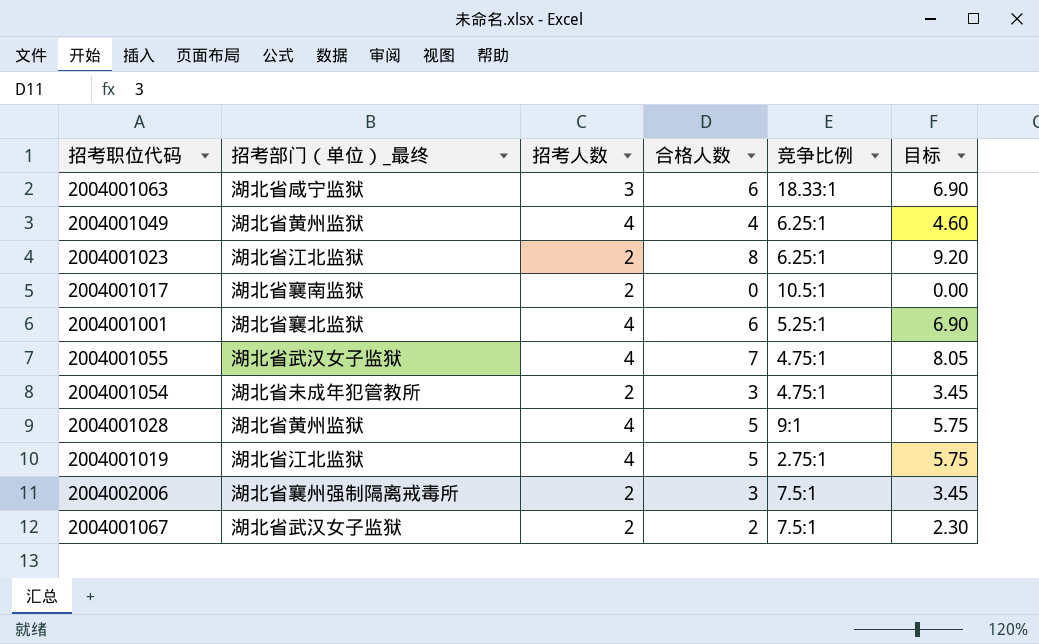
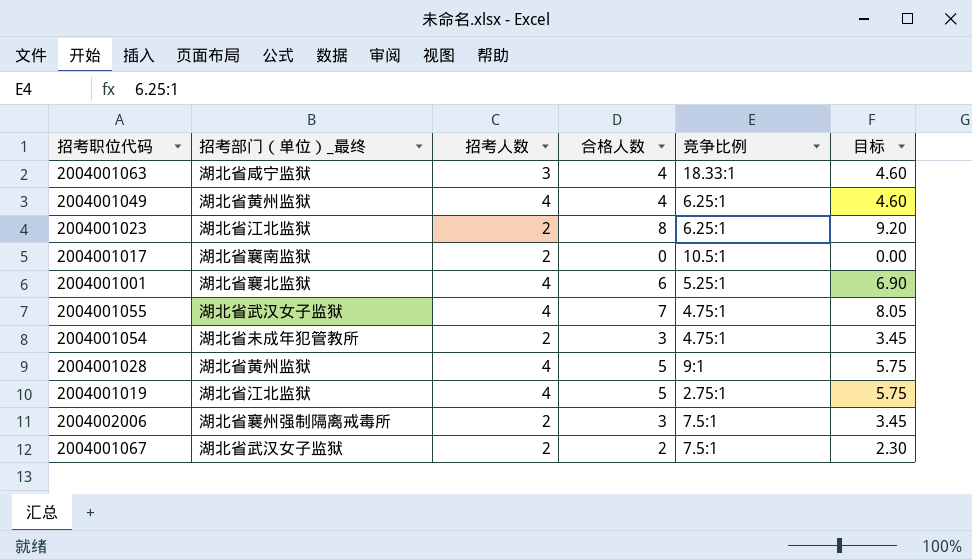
2004001063 | 合格人数: 6 -> 4
2004001063 | 目标: 6.90 -> 4.60

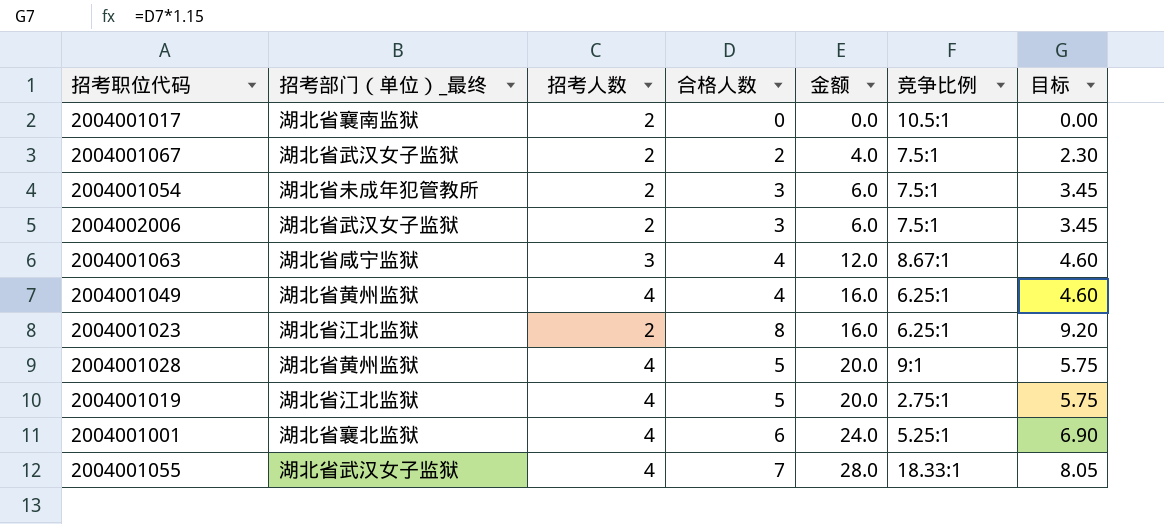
row order: none -> 金额 ascending
column 金额 | formula: none -> [招考人数] * [合格人数]
2004001054 | 竞争比例: 4.75:1 -> 7.5:1
2004002006 | 招考部门（单位）_最终: 湖北省襄州强制隔离戒毒所 -> 湖北省武汉女子监狱
2004001063 | 竞争比例: 18.33:1 -> 8.67:1
2004001055 | 竞争比例: 4.75:1 -> 18.33:1

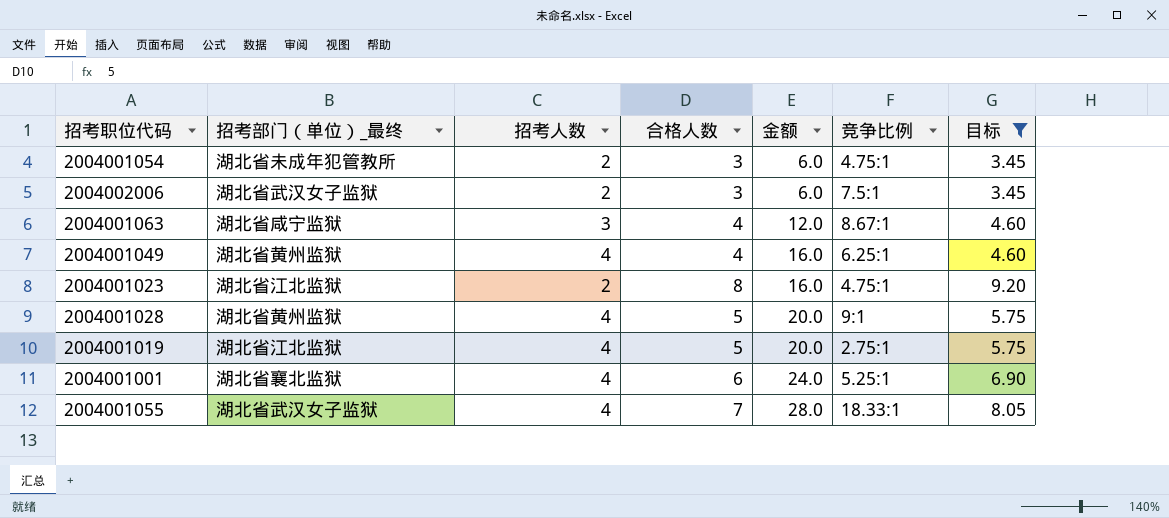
filter: none -> 目标 >= 3.45
2004001054 | 竞争比例: 7.5:1 -> 4.75:1
2004001023 | 竞争比例: 6.25:1 -> 4.75:1

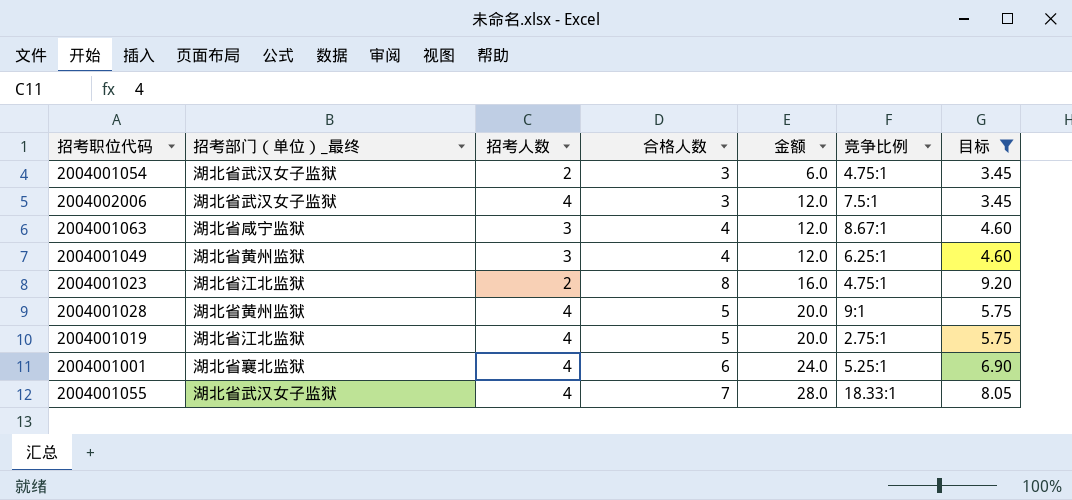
2004001054 | 招考部门（单位）_最终: 湖北省未成年犯管教所 -> 湖北省武汉女子监狱
2004002006 | 招考人数: 2 -> 4
2004002006 | 金额: 6.0 -> 12.0
2004001049 | 招考人数: 4 -> 3
2004001049 | 金额: 16.0 -> 12.0

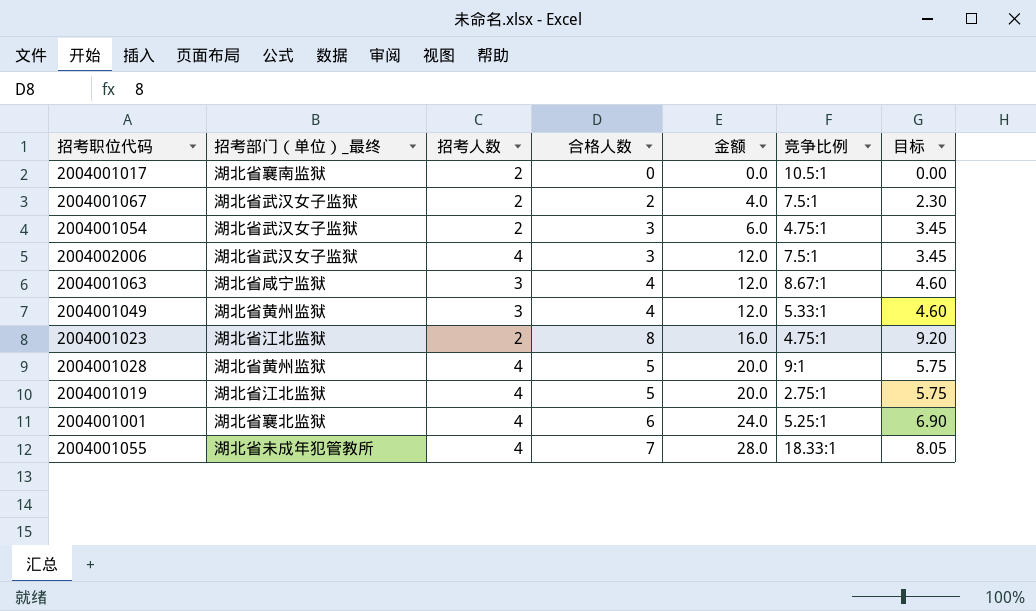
filter: 目标 >= 3.45 -> none
2004001049 | 竞争比例: 6.25:1 -> 5.33:1
2004001055 | 招考部门（单位）_最终: 湖北省武汉女子监狱 -> 湖北省未成年犯管教所

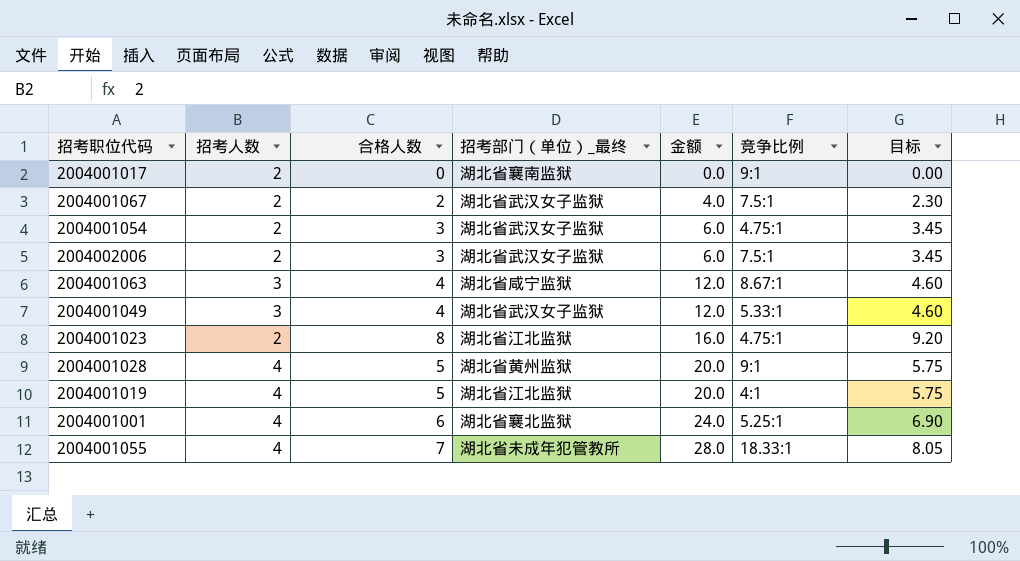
column 招考部门（单位）_最终 | position: 2 -> 4
2004001017 | 竞争比例: 10.5:1 -> 9:1
2004002006 | 招考人数: 4 -> 2
2004002006 | 金额: 12.0 -> 6.0
2004001049 | 招考部门（单位）_最终: 湖北省黄州监狱 -> 湖北省武汉女子监狱
2004001019 | 竞争比例: 2.75:1 -> 4:1

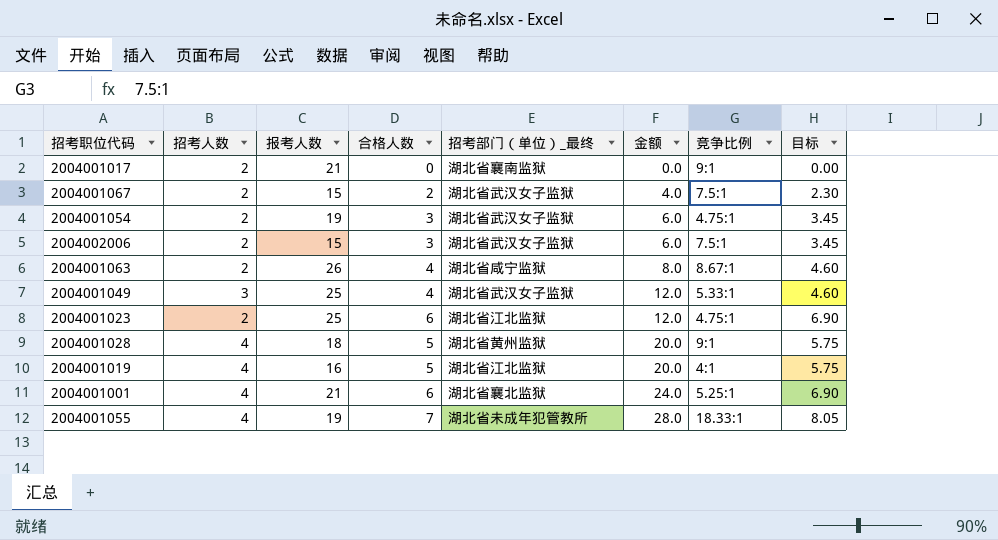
column 报考人数 | position: none -> 3
2004001063 | 招考人数: 3 -> 2
2004001063 | 金额: 12.0 -> 8.0
2004001023 | 合格人数: 8 -> 6
2004001023 | 金额: 16.0 -> 12.0
2004001023 | 目标: 9.20 -> 6.90

